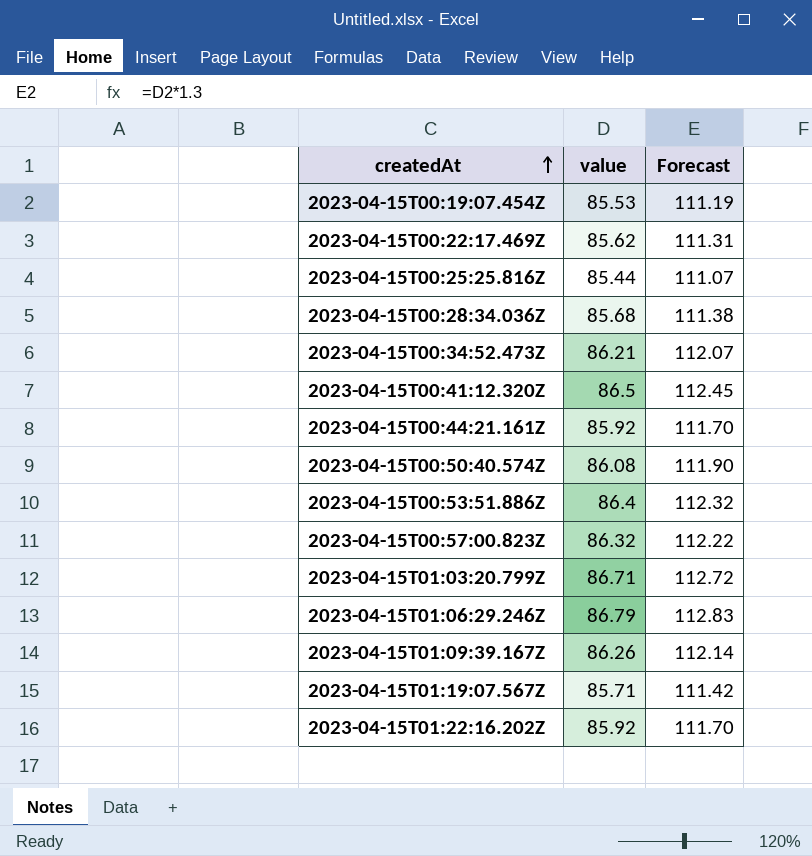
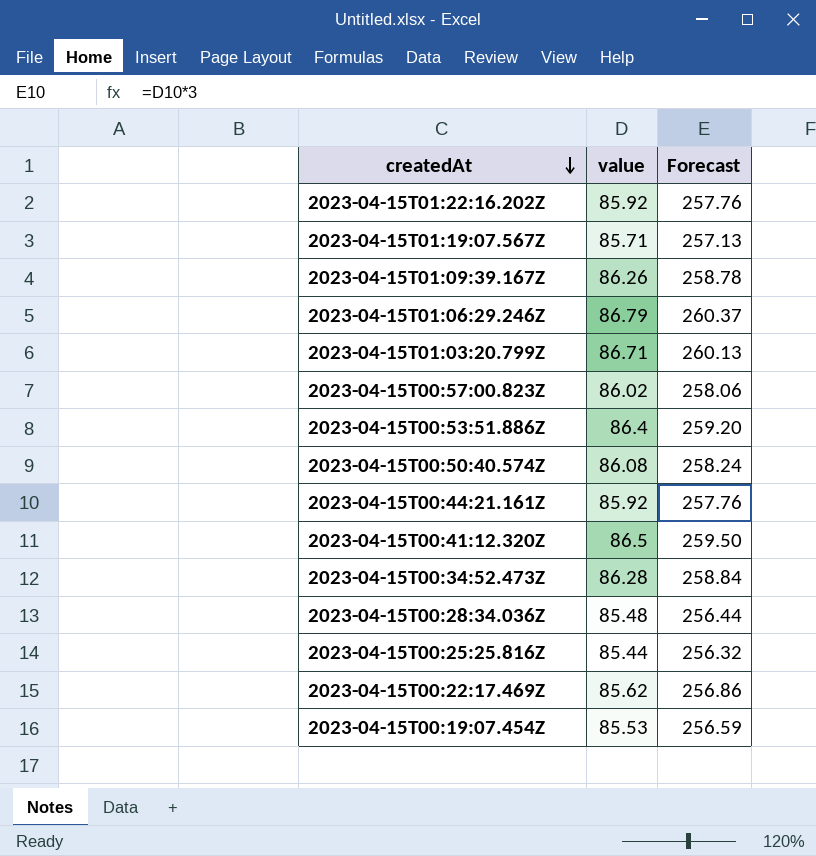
row order: createdAt ascending -> createdAt descending
column Forecast | formula: [value] * 1.3 -> [value] * 3
2023-04-15T00:57:00.823Z | value: 86.32 -> 86.02
2023-04-15T00:34:52.473Z | value: 86.21 -> 86.28
2023-04-15T00:28:34.036Z | value: 85.68 -> 85.48

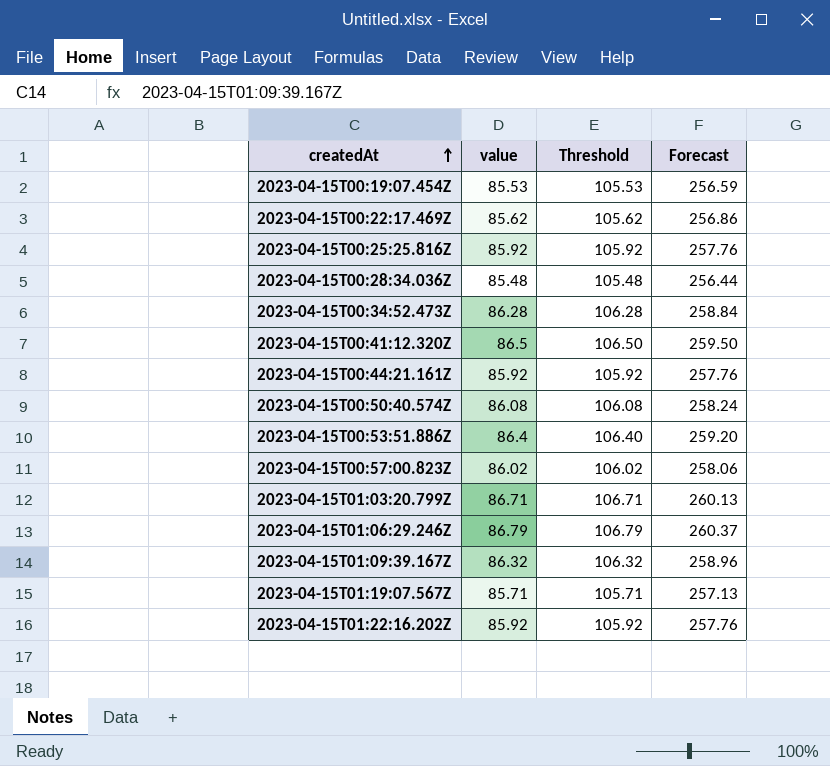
row order: createdAt descending -> createdAt ascending
column Threshold | formula: none -> [value] + 20
2023-04-15T00:25:25.816Z | value: 85.44 -> 85.92
2023-04-15T00:25:25.816Z | Forecast: 256.32 -> 257.76
2023-04-15T01:09:39.167Z | value: 86.26 -> 86.32
2023-04-15T01:09:39.167Z | Forecast: 258.78 -> 258.96

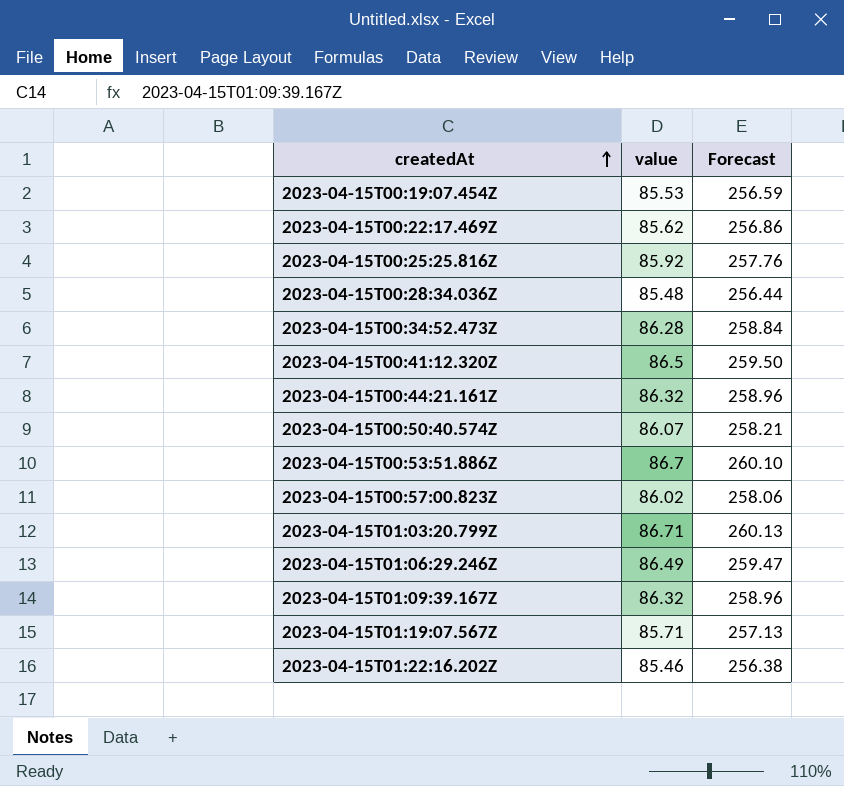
column Threshold | formula: [value] + 20 -> none
2023-04-15T00:44:21.161Z | value: 85.92 -> 86.32
2023-04-15T00:44:21.161Z | Forecast: 257.76 -> 258.96
2023-04-15T00:50:40.574Z | value: 86.08 -> 86.07
2023-04-15T00:50:40.574Z | Forecast: 258.24 -> 258.21
2023-04-15T00:53:51.886Z | value: 86.4 -> 86.7
2023-04-15T00:53:51.886Z | Forecast: 259.20 -> 260.10
2023-04-15T01:06:29.246Z | value: 86.79 -> 86.49
2023-04-15T01:06:29.246Z | Forecast: 260.37 -> 259.47
2023-04-15T01:22:16.202Z | value: 85.92 -> 85.46
2023-04-15T01:22:16.202Z | Forecast: 257.76 -> 256.38

